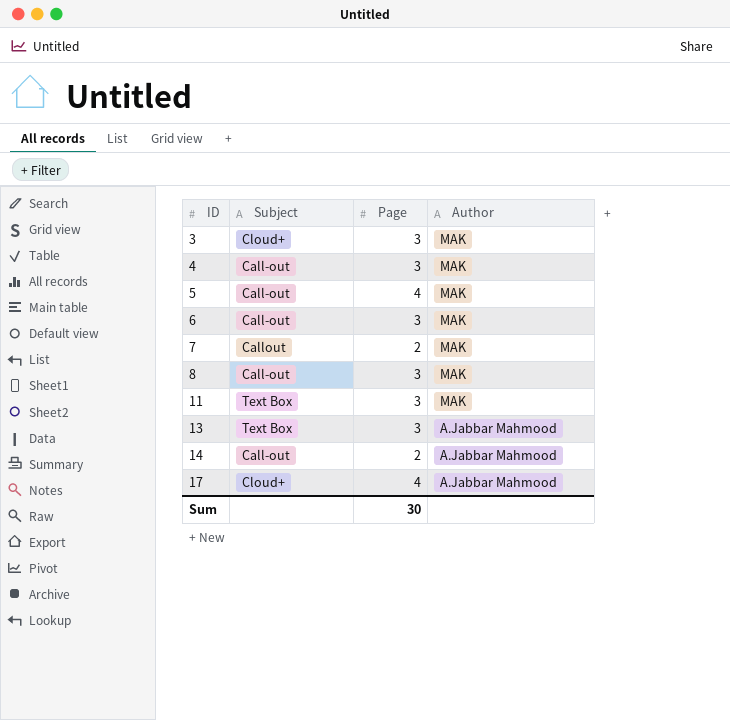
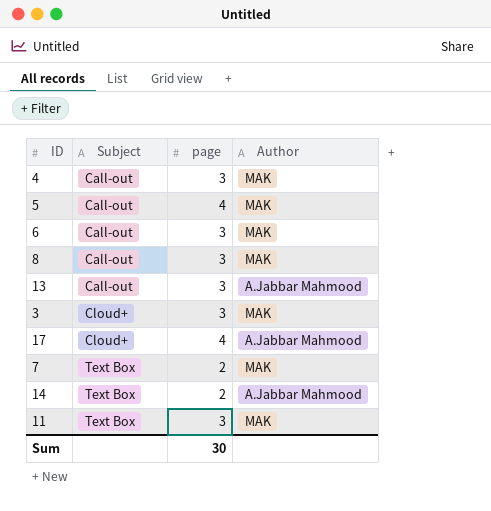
row order: ID ascending -> Subject ascending
column name: Page -> page
13 | Subject: Text Box -> Call-out
7 | Subject: Callout -> Text Box
14 | Subject: Call-out -> Text Box

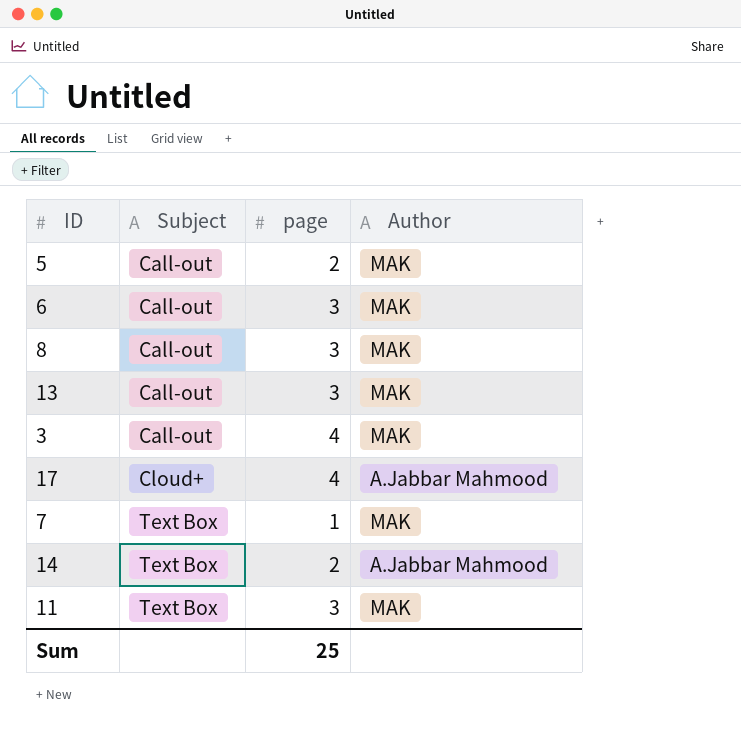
row 4: Call-out | 3 | MAK -> none
5 | page: 4 -> 2
13 | Author: A.Jabbar Mahmood -> MAK
3 | Subject: Cloud+ -> Call-out
3 | page: 3 -> 4
7 | page: 2 -> 1
Sum | page: 30 -> 25

